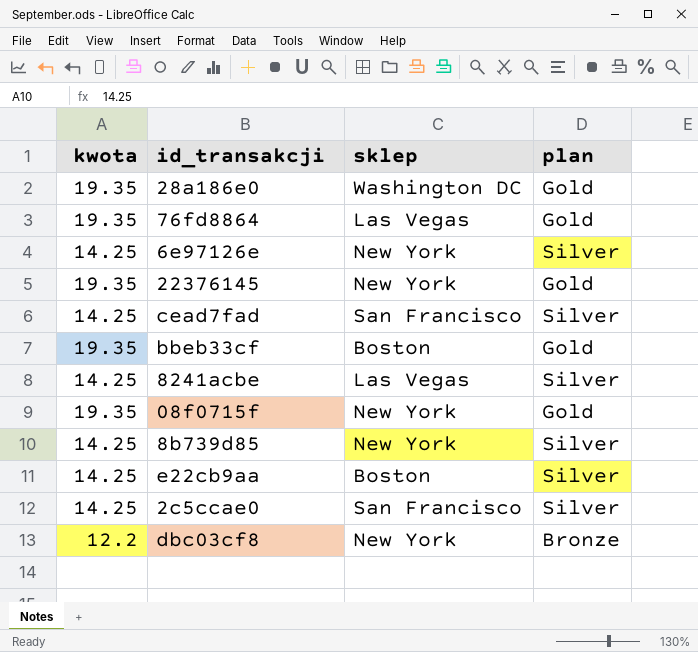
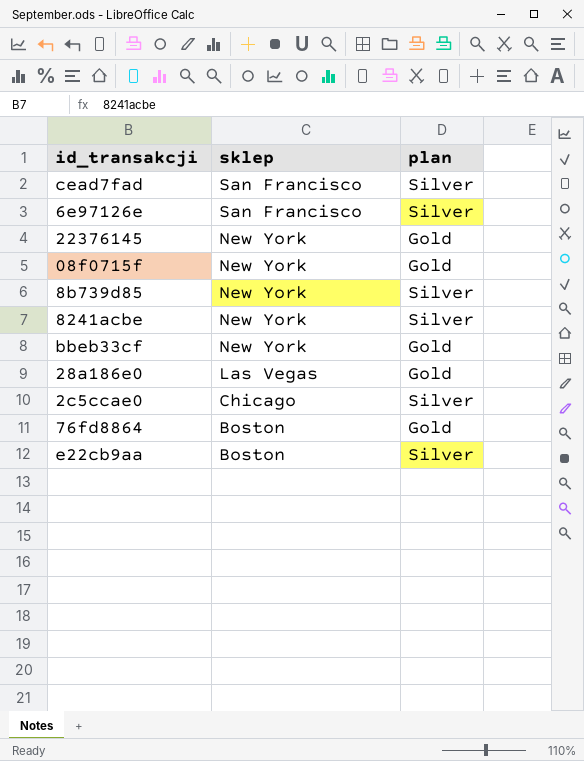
row order: none -> sklep descending
column kwota | position: 1 -> none
row dbc03cf8: 12.2 | New York | Bronze -> none
6e97126e | sklep: New York -> San Francisco
8241acbe | sklep: Las Vegas -> New York
bbeb33cf | sklep: Boston -> New York
28a186e0 | sklep: Washington DC -> Las Vegas
2c5ccae0 | sklep: San Francisco -> Chicago
76fd8864 | sklep: Las Vegas -> Boston

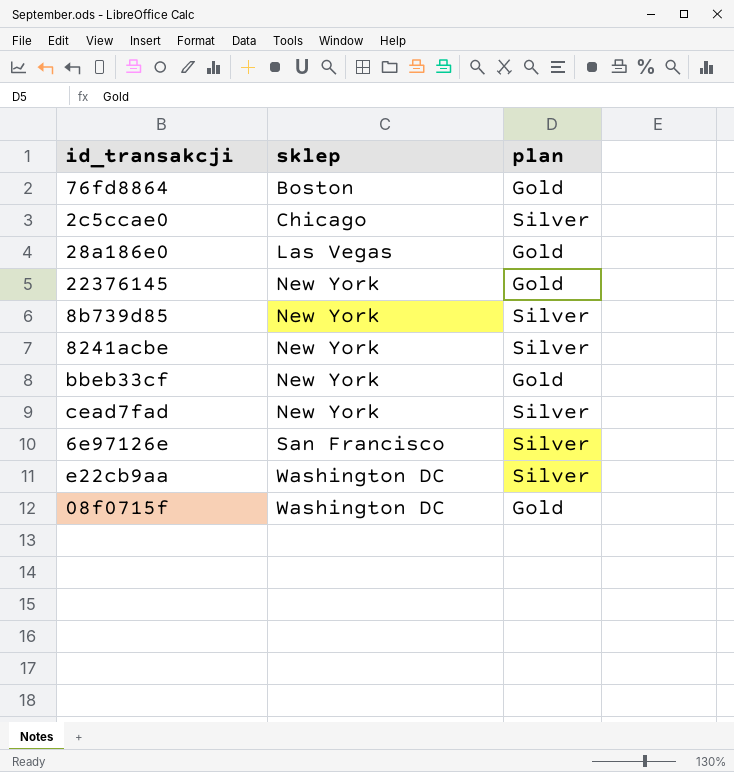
row order: sklep descending -> sklep ascending
cead7fad | sklep: San Francisco -> New York
e22cb9aa | sklep: Boston -> Washington DC
08f0715f | sklep: New York -> Washington DC

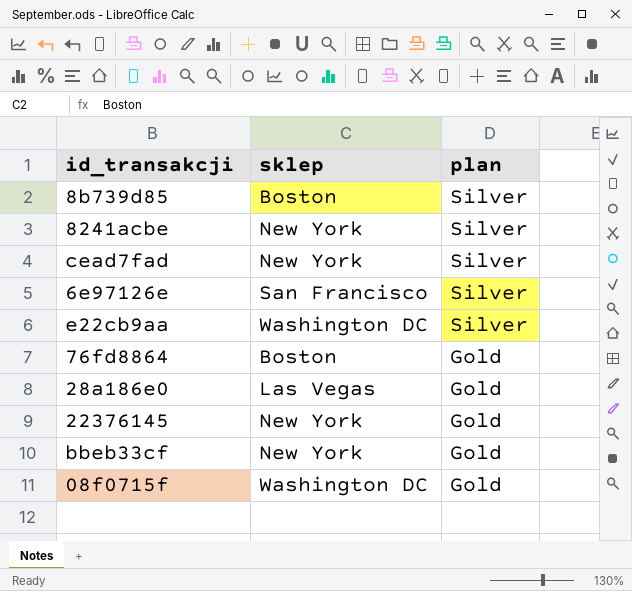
row order: sklep ascending -> plan descending
row 2c5ccae0: Chicago | Silver -> none
8b739d85 | sklep: New York -> Boston

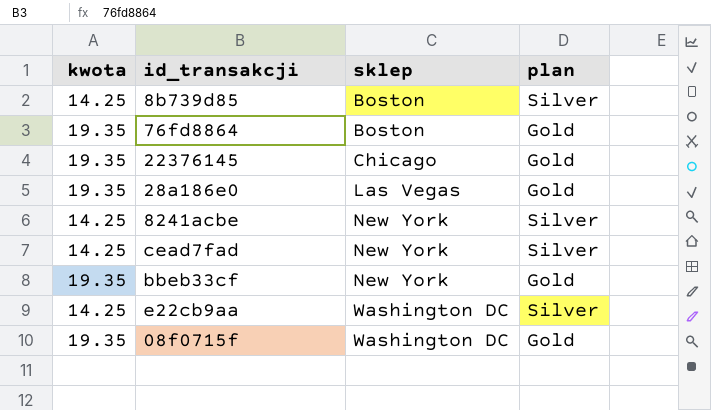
row order: plan descending -> sklep ascending
column kwota | position: none -> 1
row 6e97126e: San Francisco | Silver -> none
22376145 | sklep: New York -> Chicago

